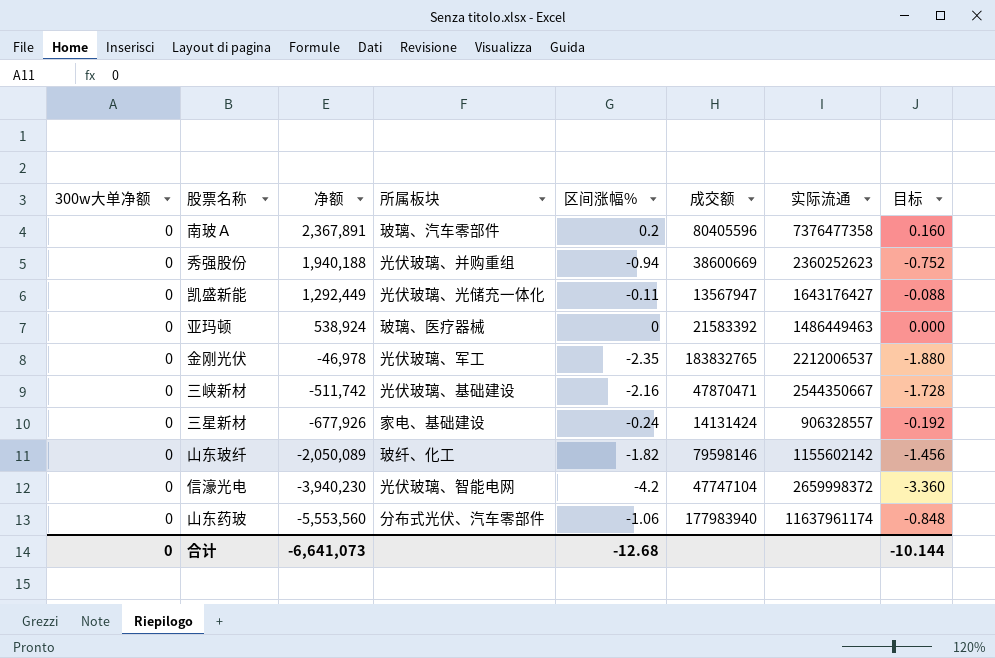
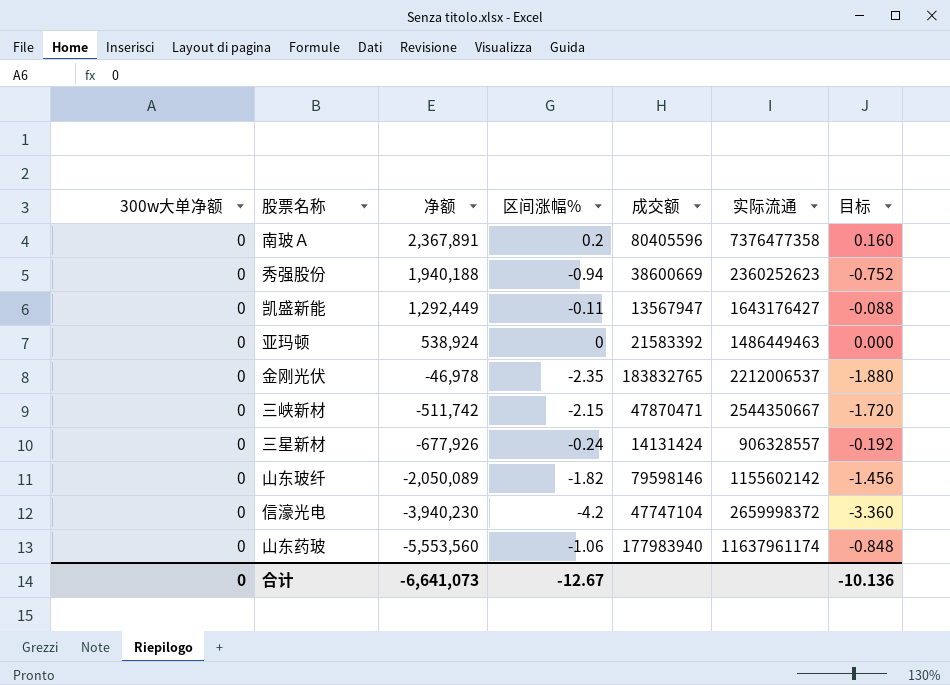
column 所属板块 | position: 4 -> none
三峡新材 | 区间涨幅%: -2.16 -> -2.15
三峡新材 | 目标: -1.728 -> -1.720
合计 | 区间涨幅%: -12.68 -> -12.67
合计 | 目标: -10.144 -> -10.136

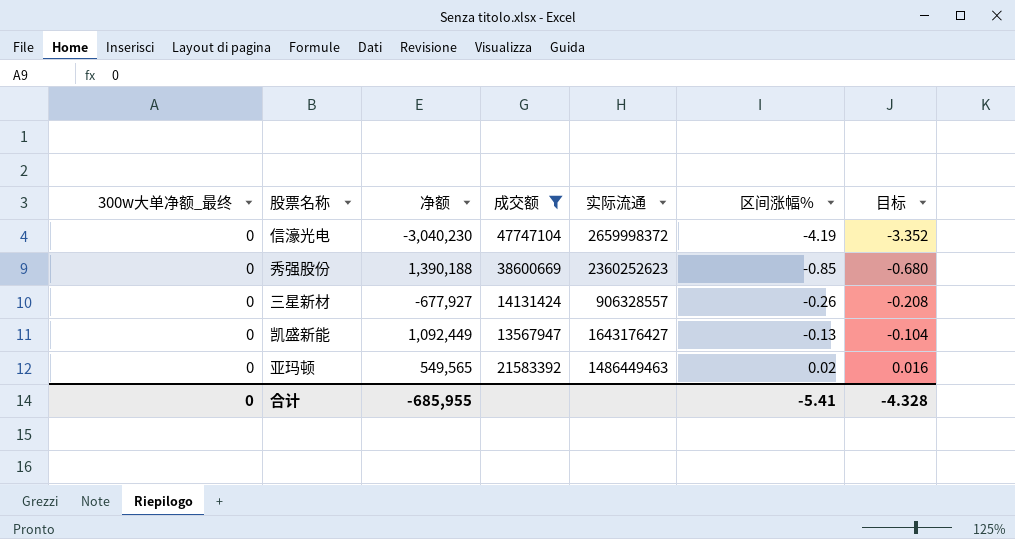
filter: none -> 成交额 <= 47747104
row order: 净额 descending -> 区间涨幅% ascending
column name: 300w大单净额 -> 300w大单净额_最终
column 区间涨幅% | position: 4 -> 6
信濠光电 | 净额: -3,940,230 -> -3,040,230
信濠光电 | 区间涨幅%: -4.2 -> -4.19
信濠光电 | 目标: -3.360 -> -3.352
秀强股份 | 净额: 1,940,188 -> 1,390,188
秀强股份 | 区间涨幅%: -0.94 -> -0.85
秀强股份 | 目标: -0.752 -> -0.680
三星新材 | 净额: -677,926 -> -677,927
三星新材 | 区间涨幅%: -0.24 -> -0.26
三星新材 | 目标: -0.192 -> -0.208
凯盛新能 | 净额: 1,292,449 -> 1,092,449
凯盛新能 | 区间涨幅%: -0.11 -> -0.13
凯盛新能 | 目标: -0.088 -> -0.104
亚玛顿 | 净额: 538,924 -> 549,565
亚玛顿 | 区间涨幅%: 0 -> 0.02
亚玛顿 | 目标: 0.000 -> 0.016
合计 | 净额: -6,641,073 -> -685,955
合计 | 区间涨幅%: -12.67 -> -5.41
合计 | 目标: -10.136 -> -4.328

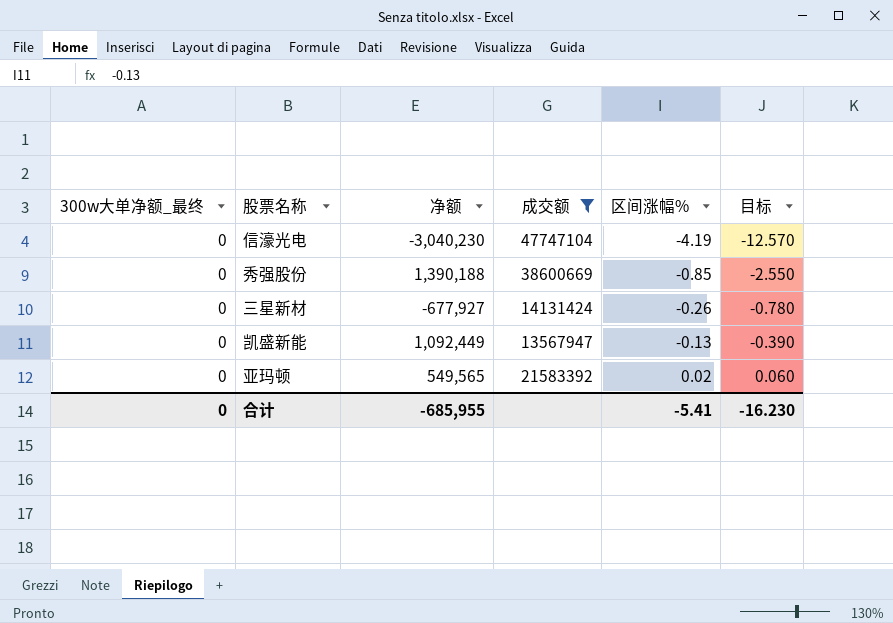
column 实际流通 | position: 5 -> none
column 目标 | formula: [区间涨幅%] * 0.8 -> [区间涨幅%] * 3
合计 | 目标: -4.328 -> -16.230

